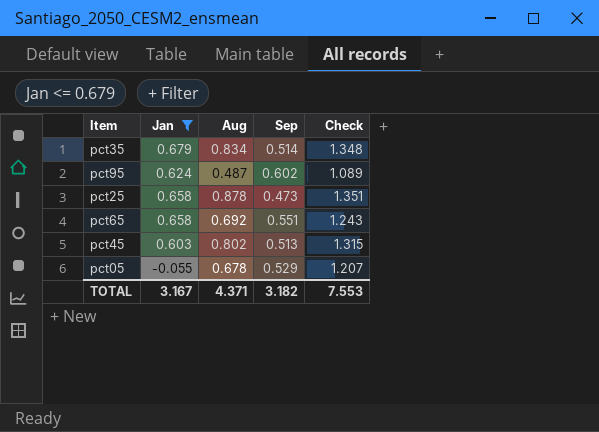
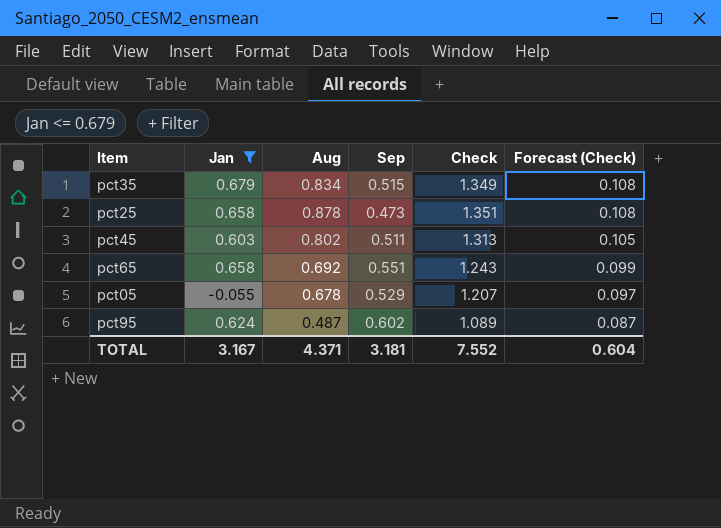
row order: none -> Forecast (Check) descending
column Forecast (Check) | formula: none -> [Check] * 0.08
pct35 | Sep: 0.514 -> 0.515
pct35 | Check: 1.348 -> 1.349
pct45 | Sep: 0.513 -> 0.511
pct45 | Check: 1.315 -> 1.313
TOTAL | Sep: 3.182 -> 3.181
TOTAL | Check: 7.553 -> 7.552

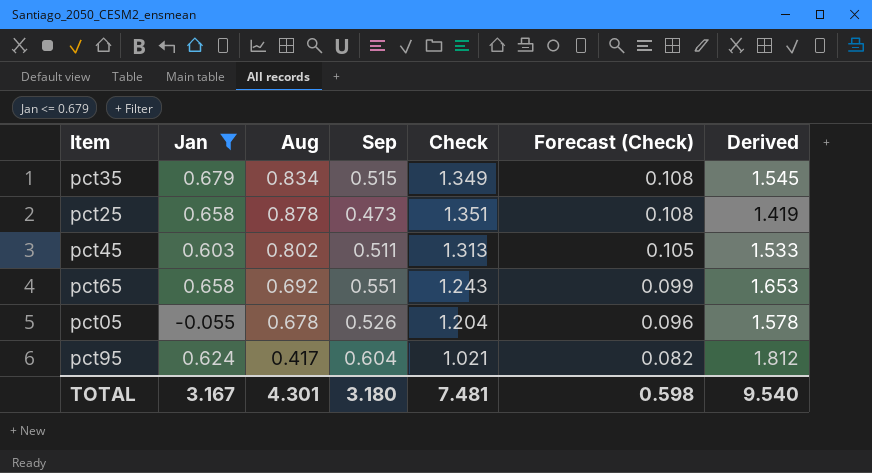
column Derived | formula: none -> [Sep] * 3
pct05 | Sep: 0.529 -> 0.526
pct05 | Check: 1.207 -> 1.204
pct05 | Forecast (Check): 0.097 -> 0.096
pct95 | Aug: 0.487 -> 0.417
pct95 | Sep: 0.602 -> 0.604
pct95 | Check: 1.089 -> 1.021
pct95 | Forecast (Check): 0.087 -> 0.082
TOTAL | Aug: 4.371 -> 4.301
TOTAL | Sep: 3.181 -> 3.180
TOTAL | Check: 7.552 -> 7.481
TOTAL | Forecast (Check): 0.604 -> 0.598

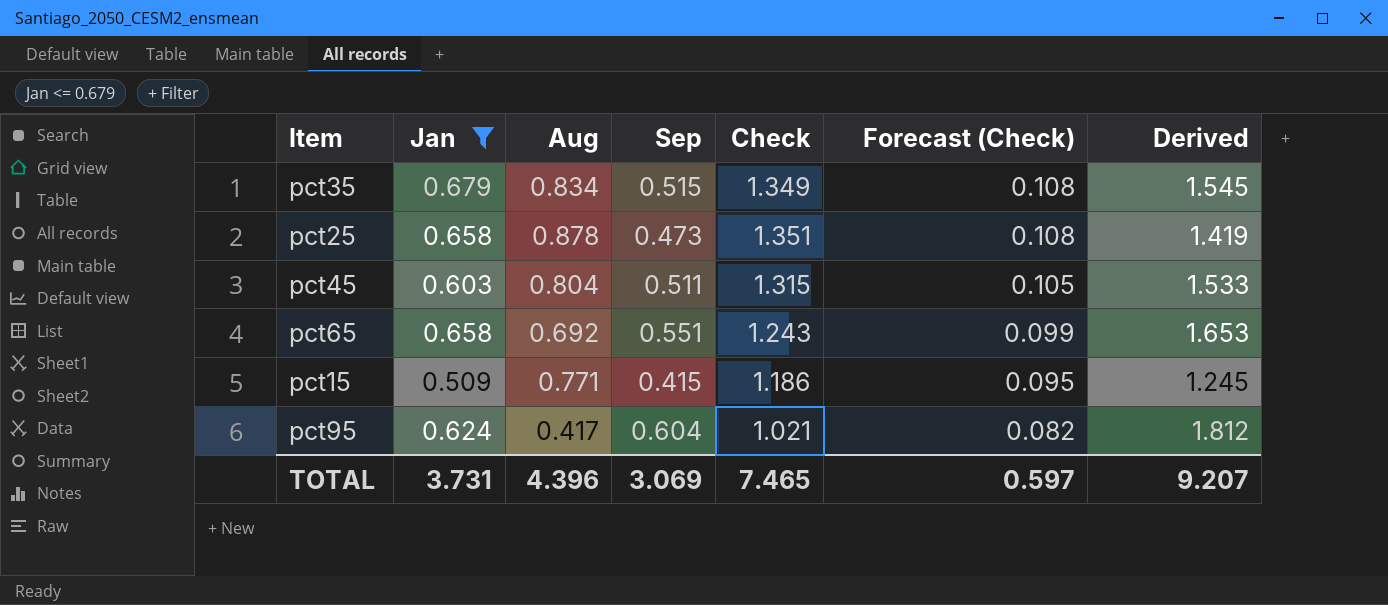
row pct05: -0.055 | 0.678 | 0.526 | 1.204 | 0.096 | 1.578 -> none
pct45 | Aug: 0.802 -> 0.804
pct45 | Check: 1.313 -> 1.315
row pct15: none -> 0.509 | 0.771 | 0.415 | 1.186 | 0.095 | 1.245
TOTAL | Jan: 3.167 -> 3.731
TOTAL | Aug: 4.301 -> 4.396
TOTAL | Sep: 3.180 -> 3.069
TOTAL | Check: 7.481 -> 7.465
TOTAL | Forecast (Check): 0.598 -> 0.597
TOTAL | Derived: 9.540 -> 9.207

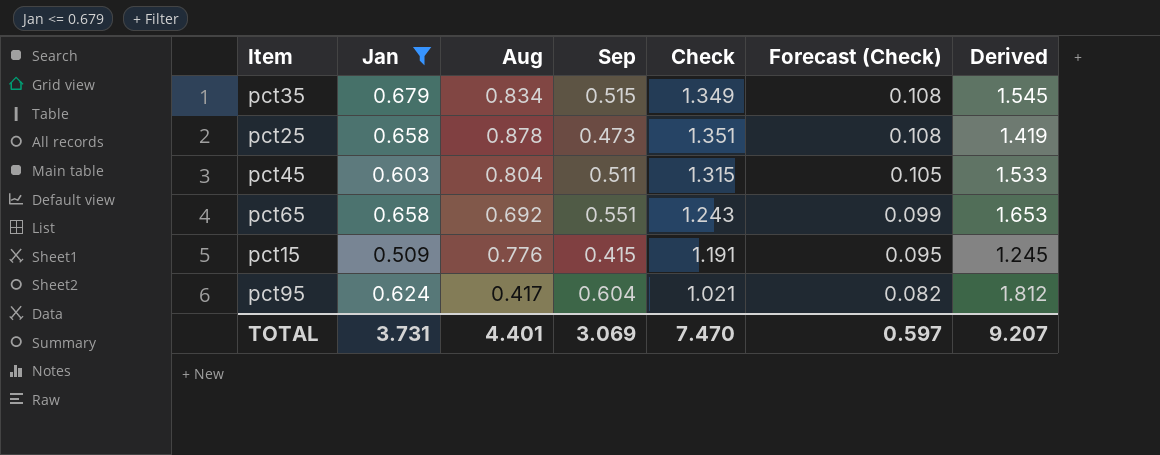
pct15 | Aug: 0.771 -> 0.776
pct15 | Check: 1.186 -> 1.191
TOTAL | Aug: 4.396 -> 4.401
TOTAL | Check: 7.465 -> 7.470

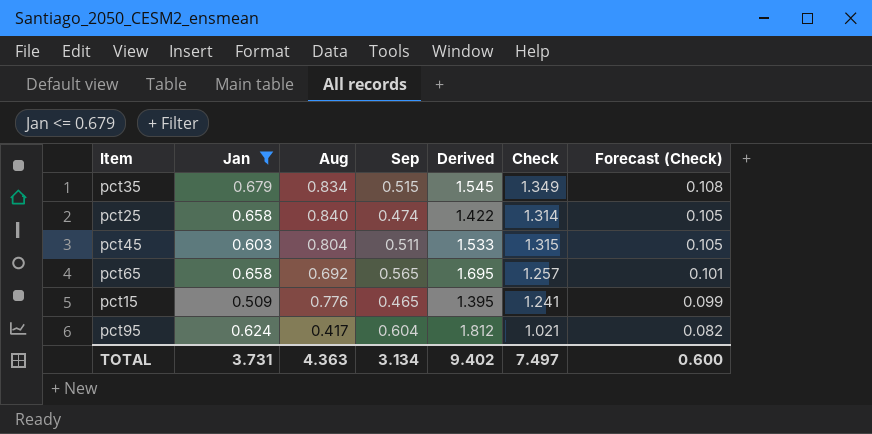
column Derived | position: 7 -> 5
pct25 | Aug: 0.878 -> 0.840
pct25 | Sep: 0.473 -> 0.474
pct25 | Derived: 1.419 -> 1.422
pct25 | Check: 1.351 -> 1.314
pct25 | Forecast (Check): 0.108 -> 0.105
pct65 | Sep: 0.551 -> 0.565
pct65 | Derived: 1.653 -> 1.695
pct65 | Check: 1.243 -> 1.257
pct65 | Forecast (Check): 0.099 -> 0.101
pct15 | Sep: 0.415 -> 0.465
pct15 | Derived: 1.245 -> 1.395
pct15 | Check: 1.191 -> 1.241
pct15 | Forecast (Check): 0.095 -> 0.099
TOTAL | Aug: 4.401 -> 4.363
TOTAL | Sep: 3.069 -> 3.134
TOTAL | Derived: 9.207 -> 9.402
TOTAL | Check: 7.470 -> 7.497
TOTAL | Forecast (Check): 0.597 -> 0.600

